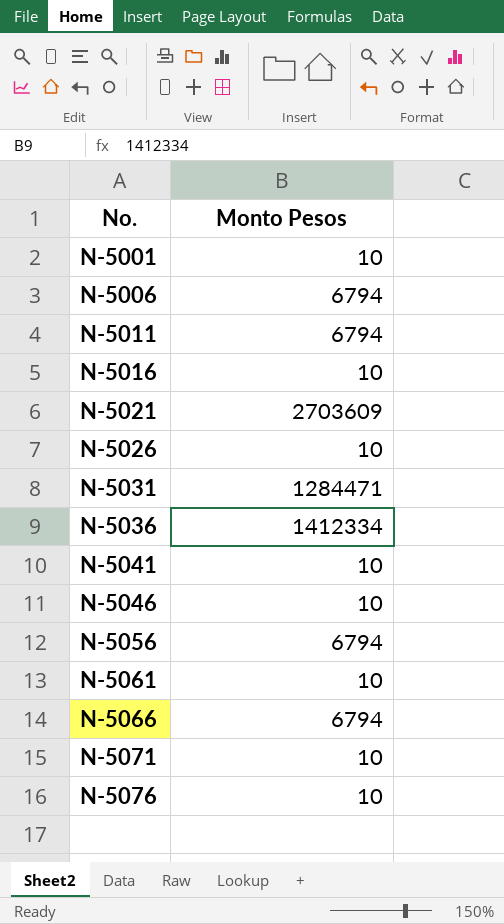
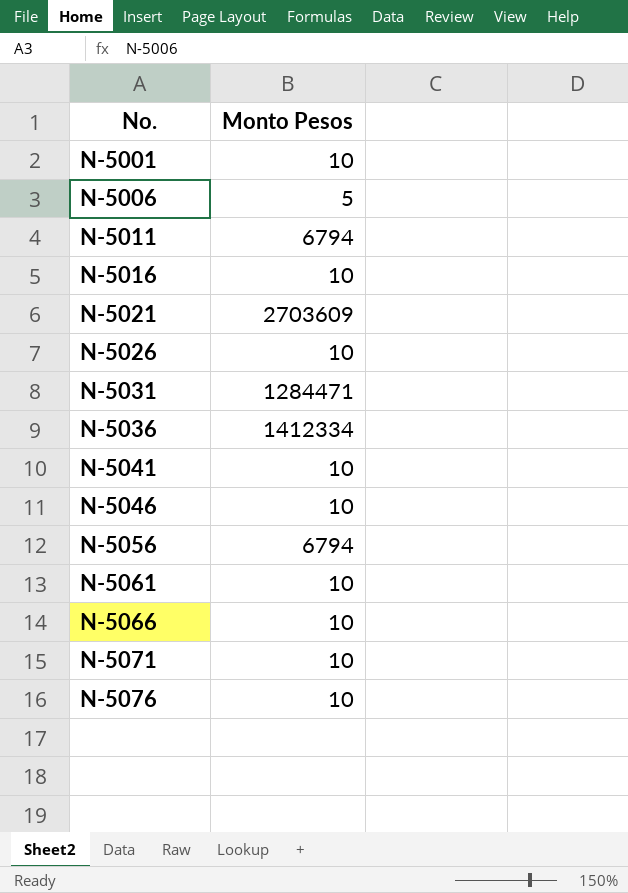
N-5006 | Monto Pesos: 6794 -> 5
N-5066 | Monto Pesos: 6794 -> 10

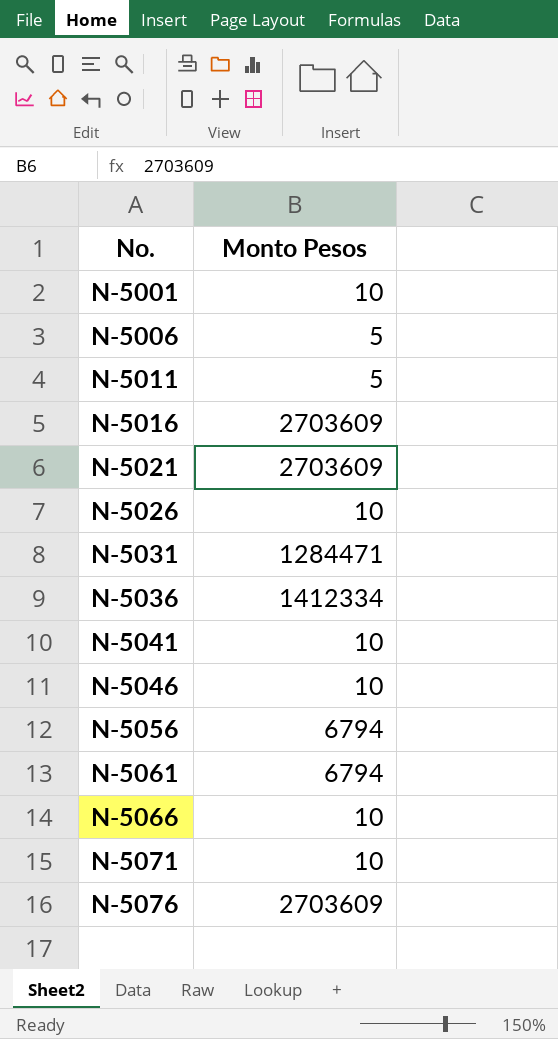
N-5011 | Monto Pesos: 6794 -> 5
N-5016 | Monto Pesos: 10 -> 2703609
N-5061 | Monto Pesos: 10 -> 6794
N-5076 | Monto Pesos: 10 -> 2703609

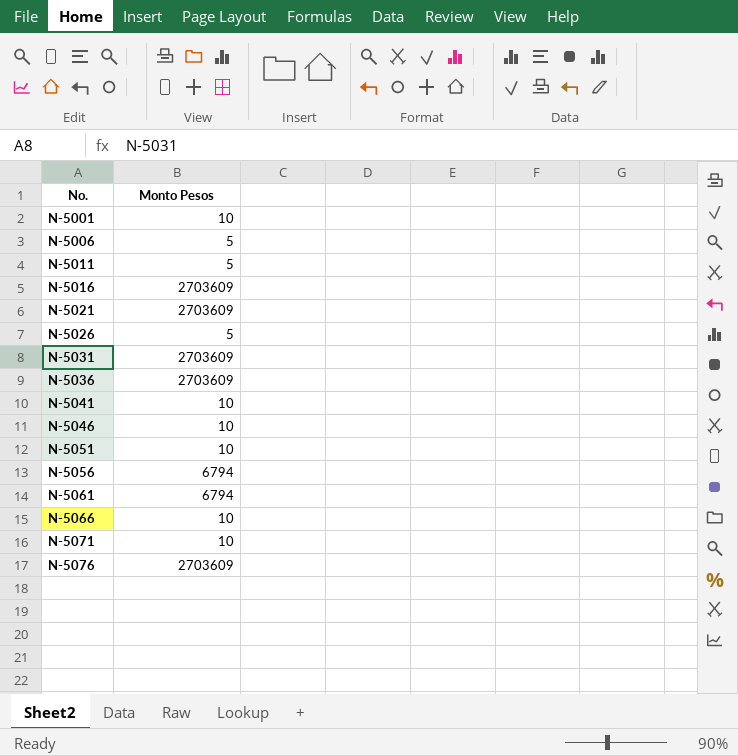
N-5026 | Monto Pesos: 10 -> 5
N-5031 | Monto Pesos: 1284471 -> 2703609
N-5036 | Monto Pesos: 1412334 -> 2703609
row N-5051: none -> 10

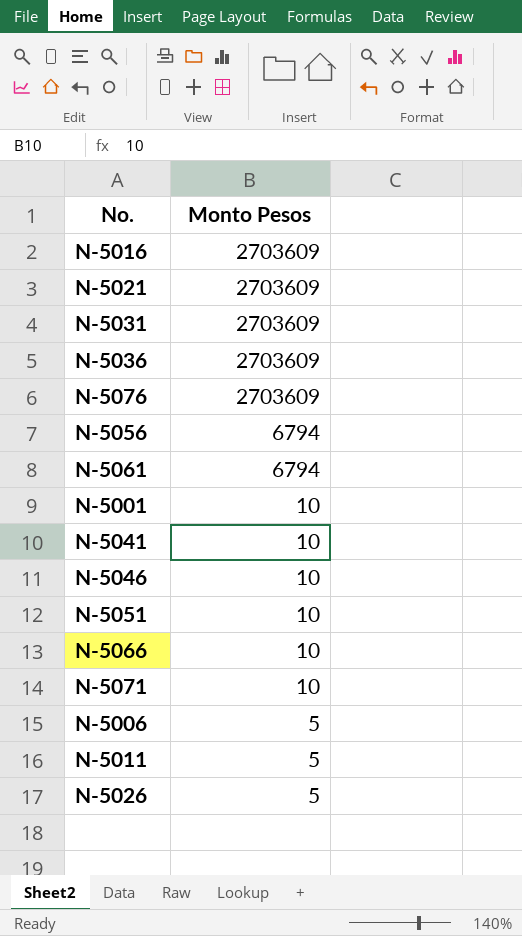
row order: No. ascending -> Monto Pesos descending

